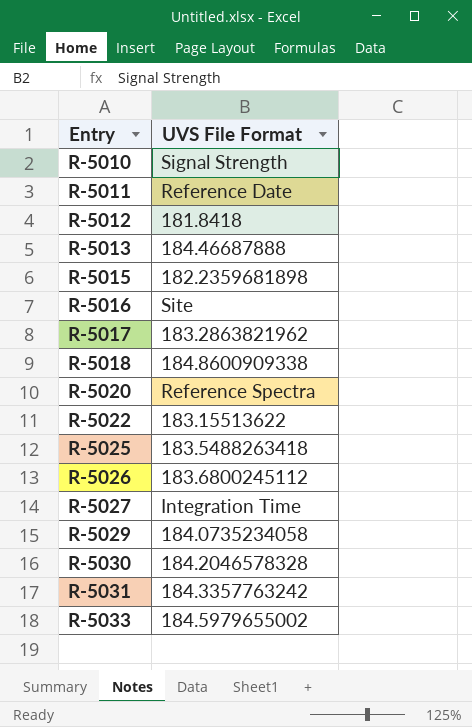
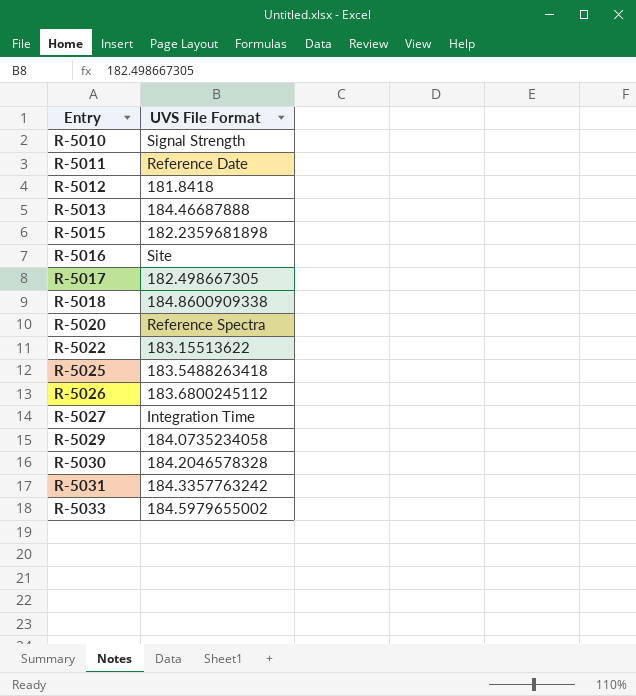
R-5017 | UVS File Format: 183.2863821962 -> 182.498667305

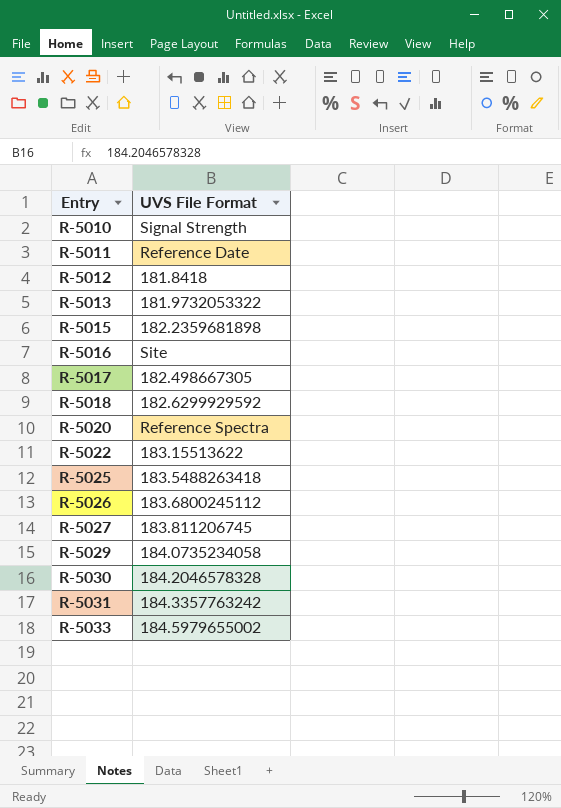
R-5013 | UVS File Format: 184.46687888 -> 181.9732053322
R-5018 | UVS File Format: 184.8600909338 -> 182.6299929592
R-5027 | UVS File Format: Integration Time -> 183.811206745

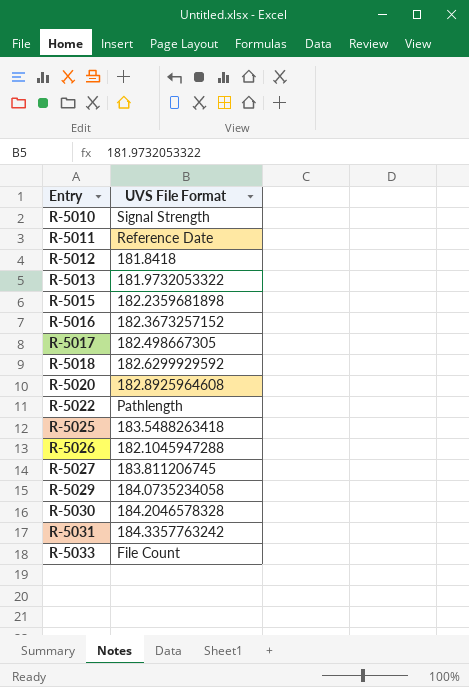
R-5016 | UVS File Format: Site -> 182.3673257152
R-5020 | UVS File Format: Reference Spectra -> 182.8925964608
R-5022 | UVS File Format: 183.15513622 -> Pathlength
R-5026 | UVS File Format: 183.6800245112 -> 182.1045947288
R-5033 | UVS File Format: 184.5979655002 -> File Count

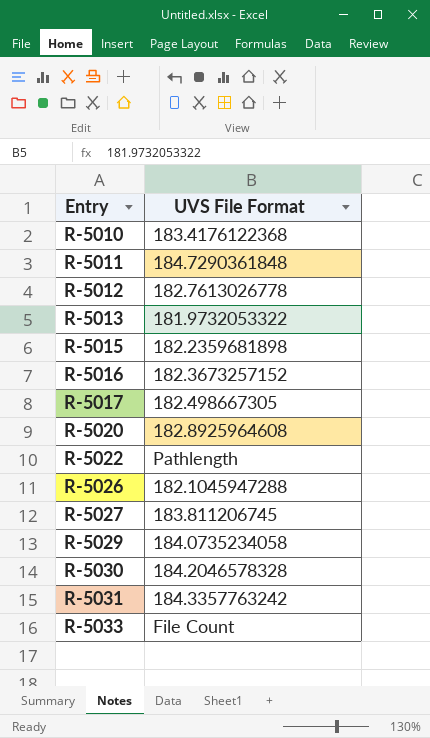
row R-5018: 182.6299929592 -> none
row R-5025: 183.5488263418 -> none
R-5010 | UVS File Format: Signal Strength -> 183.4176122368
R-5011 | UVS File Format: Reference Date -> 184.7290361848
R-5012 | UVS File Format: 181.8418 -> 182.7613026778

